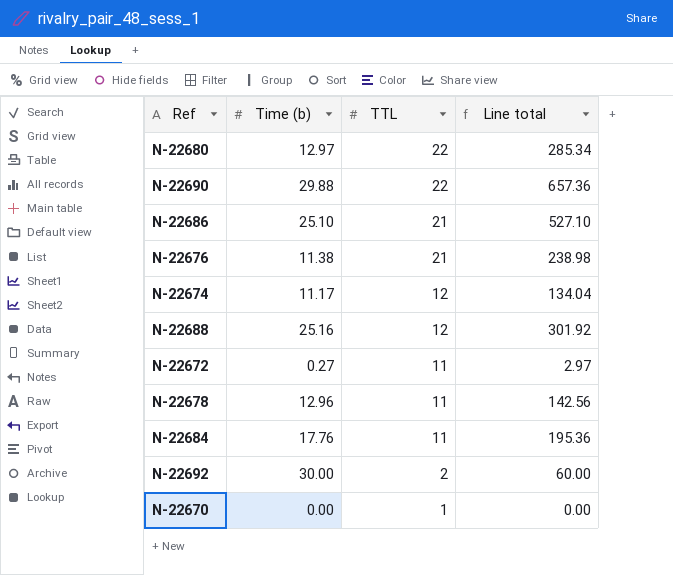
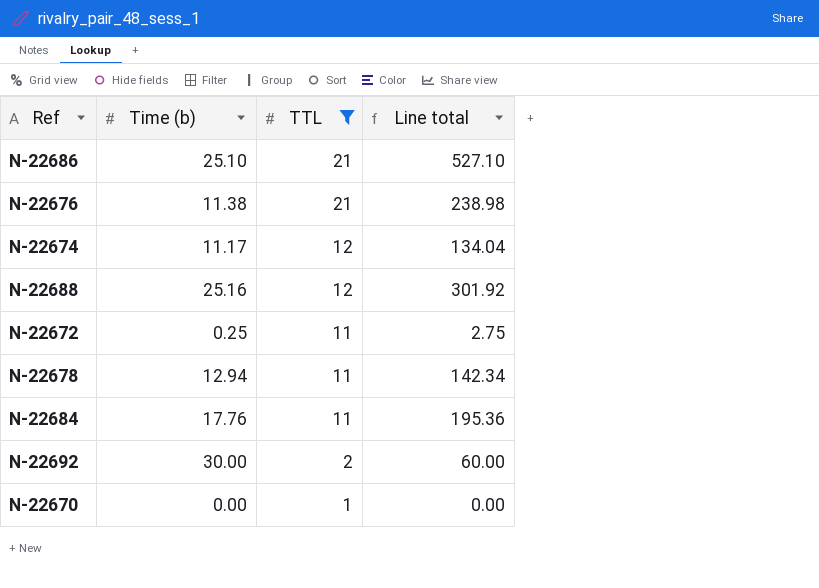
filter: none -> TTL != 22
N-22672 | Time (b): 0.27 -> 0.25
N-22672 | Line total: 2.97 -> 2.75
N-22678 | Time (b): 12.96 -> 12.94
N-22678 | Line total: 142.56 -> 142.34

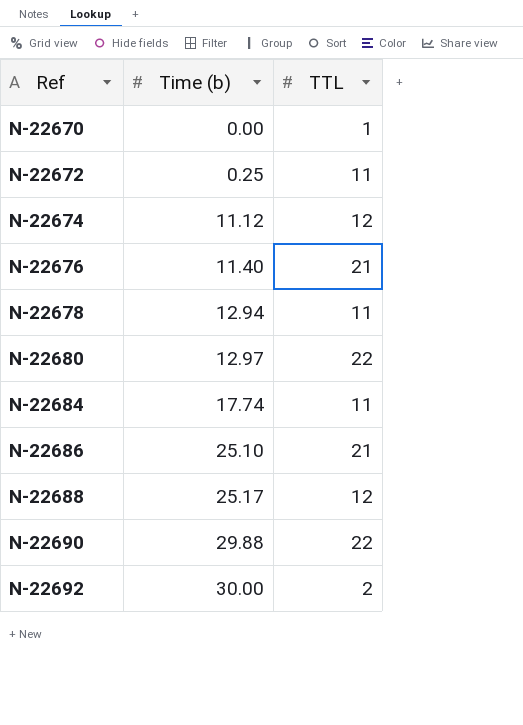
filter: TTL != 22 -> none
row order: TTL descending -> Ref ascending
column Line total | formula: [Time (b)] * [TTL] -> none
N-22674 | Time (b): 11.17 -> 11.12
N-22676 | Time (b): 11.38 -> 11.40
N-22684 | Time (b): 17.76 -> 17.74
N-22688 | Time (b): 25.16 -> 25.17

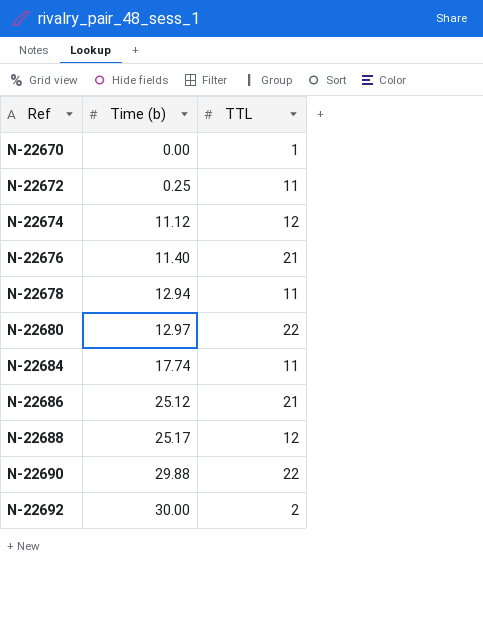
N-22686 | Time (b): 25.10 -> 25.12

